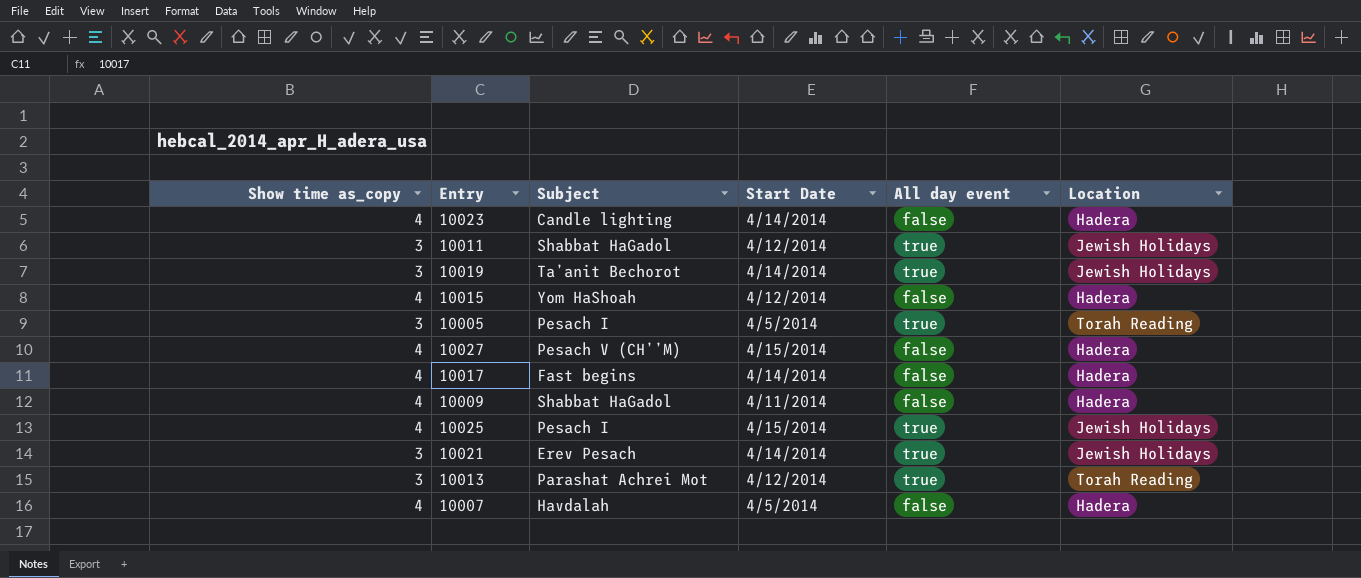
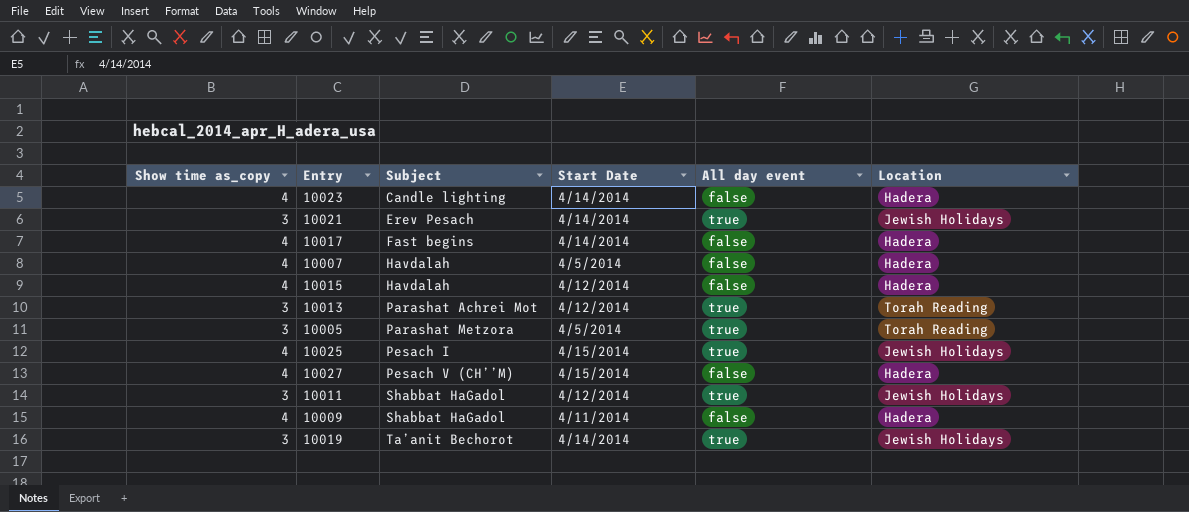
row order: none -> Subject ascending
10015 | Subject: Yom HaShoah -> Havdalah
10005 | Subject: Pesach I -> Parashat Metzora

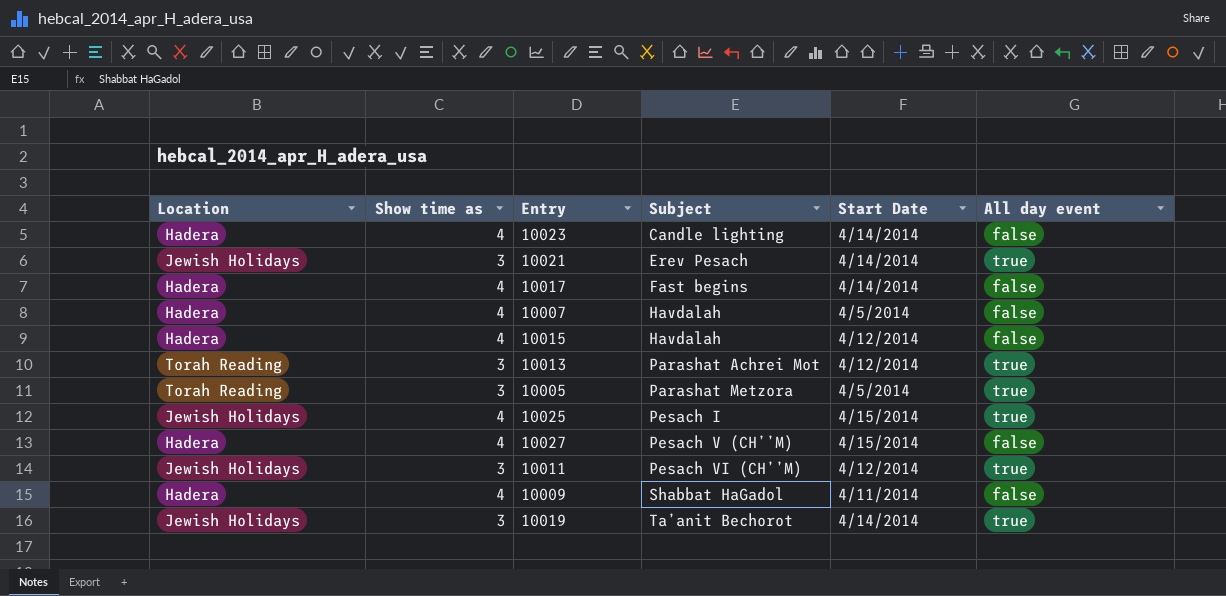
column Location | position: 6 -> 1
column name: Show time as_copy -> Show time as
10011 | Subject: Shabbat HaGadol -> Pesach VI (CH’’M)

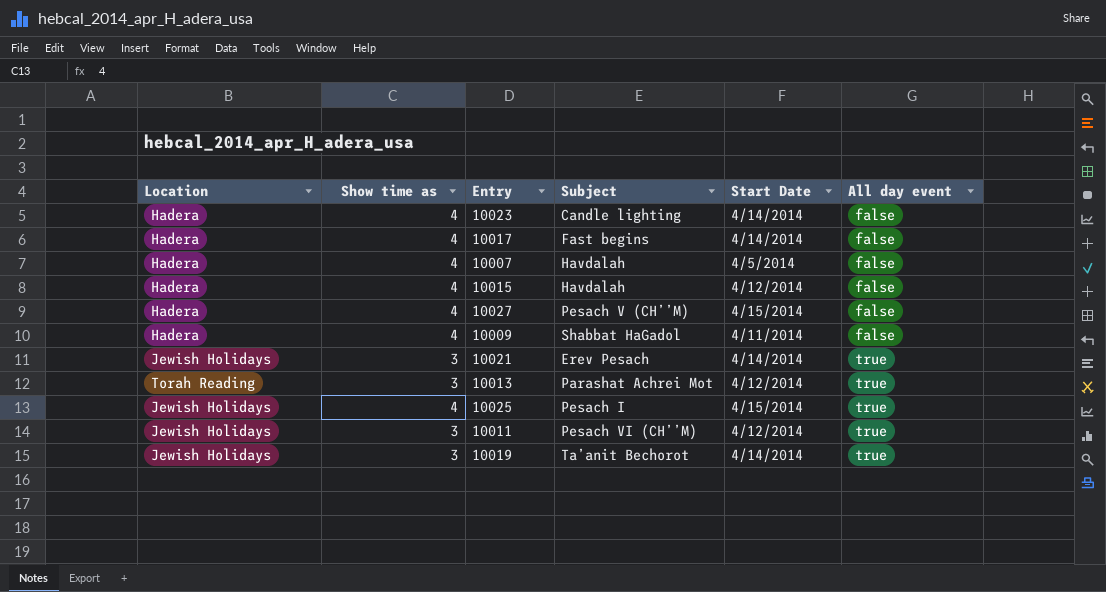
row order: Subject ascending -> All day event ascending
row 10005: Torah Reading | 3 | Parashat Metzora | 4/5/2014 | true -> none

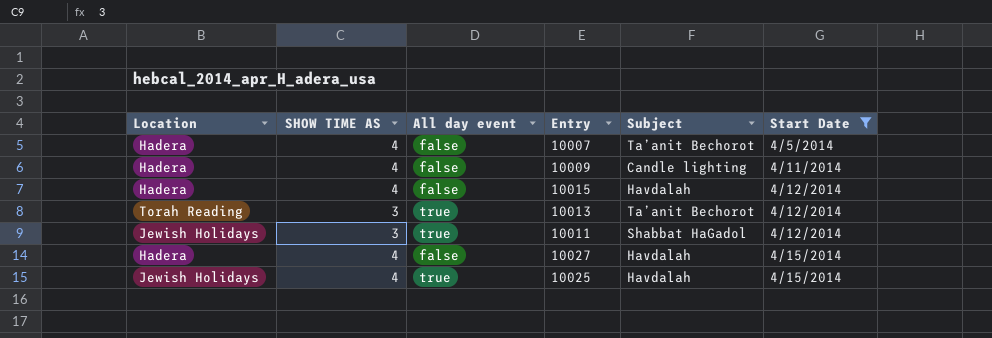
filter: none -> Start Date != 4/14/2014
row order: All day event ascending -> Start Date ascending
column name: Show time as -> SHOW TIME AS
column All day event | position: 6 -> 3
10007 | Subject: Havdalah -> Ta’anit Bechorot
10009 | Subject: Shabbat HaGadol -> Candle lighting
10013 | Subject: Parashat Achrei Mot -> Ta’anit Bechorot
10011 | Subject: Pesach VI (CH’’M) -> Shabbat HaGadol
10027 | Subject: Pesach V (CH’’M) -> Havdalah
10025 | Subject: Pesach I -> Havdalah

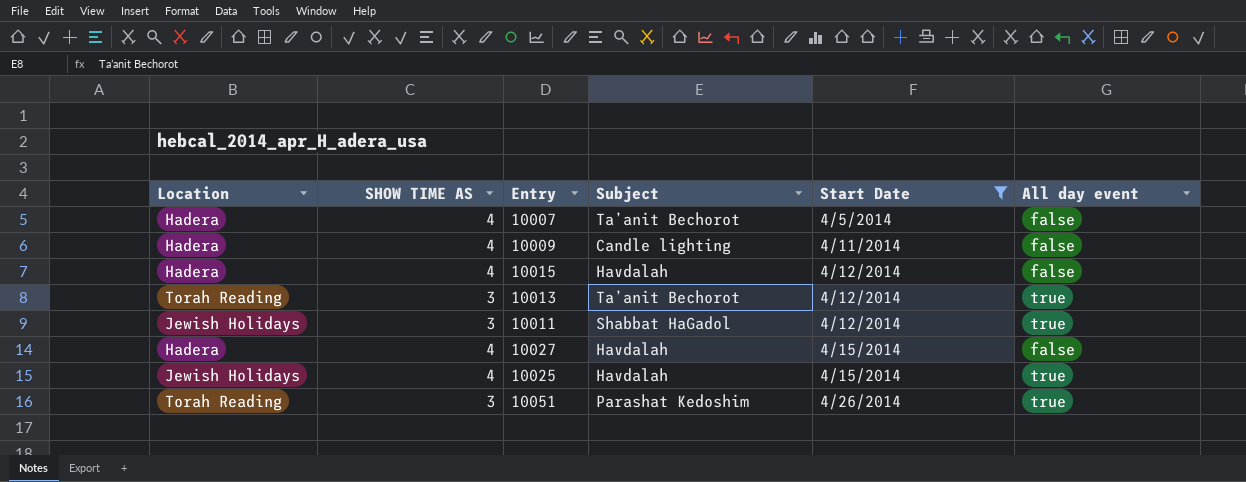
column All day event | position: 3 -> 6
row 10051: none -> Torah Reading | 3 | Parashat Kedoshim | 4/26/2014 | true

